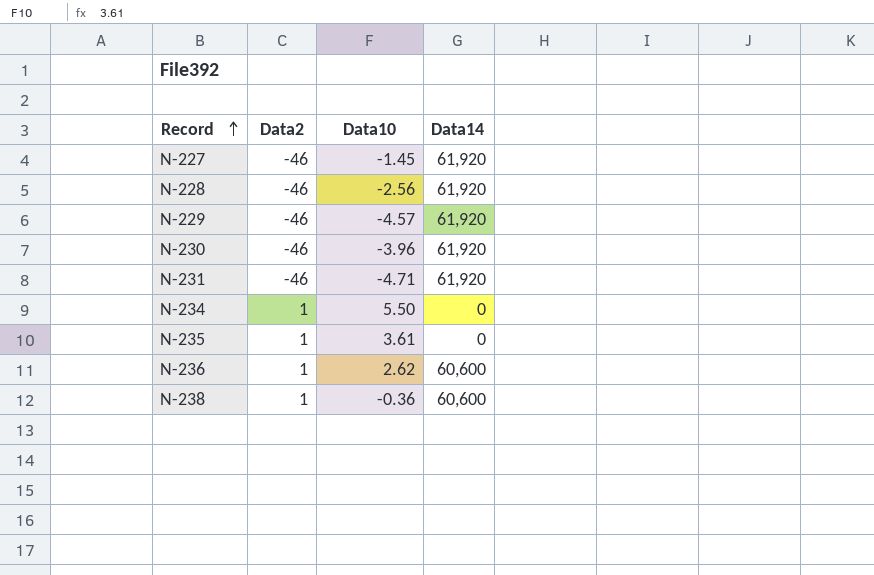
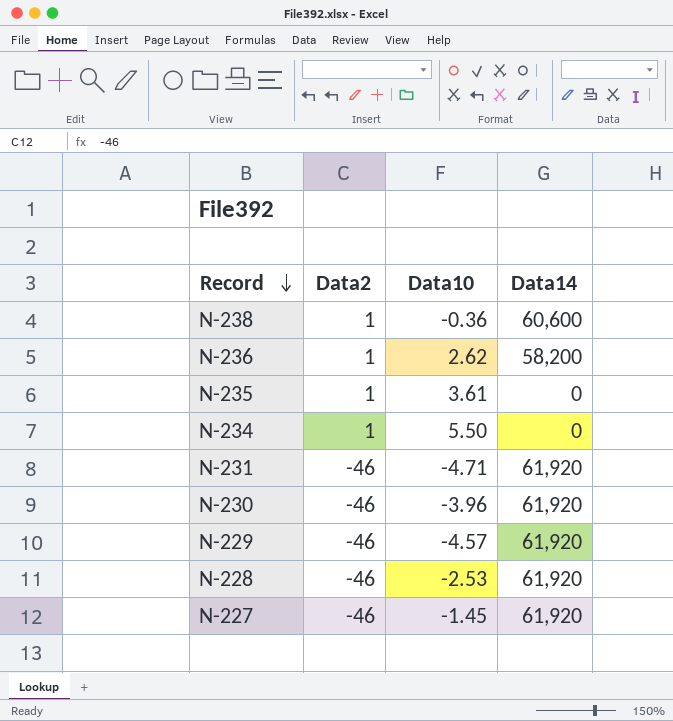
row order: Record ascending -> Record descending
N-236 | Data14: 60,600 -> 58,200
N-228 | Data10: -2.56 -> -2.53

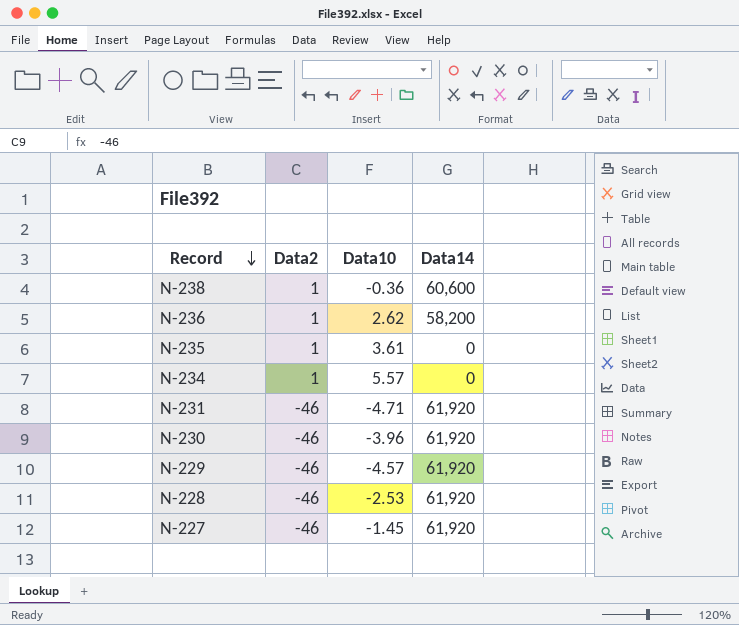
N-234 | Data10: 5.50 -> 5.57

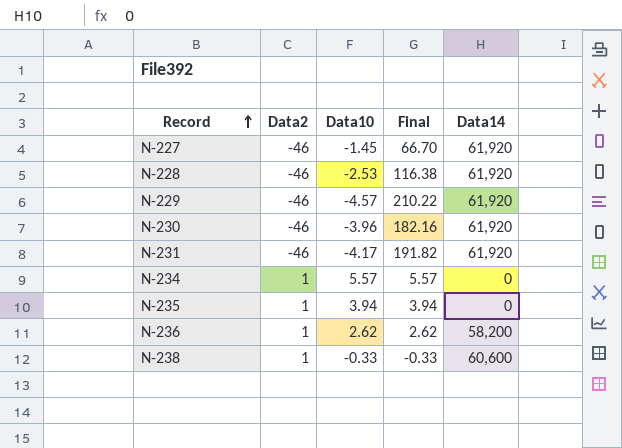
row order: Record descending -> Record ascending
column Final | formula: none -> [Data2] * [Data10]
N-231 | Data10: -4.71 -> -4.17
N-235 | Data10: 3.61 -> 3.94
N-238 | Data10: -0.36 -> -0.33

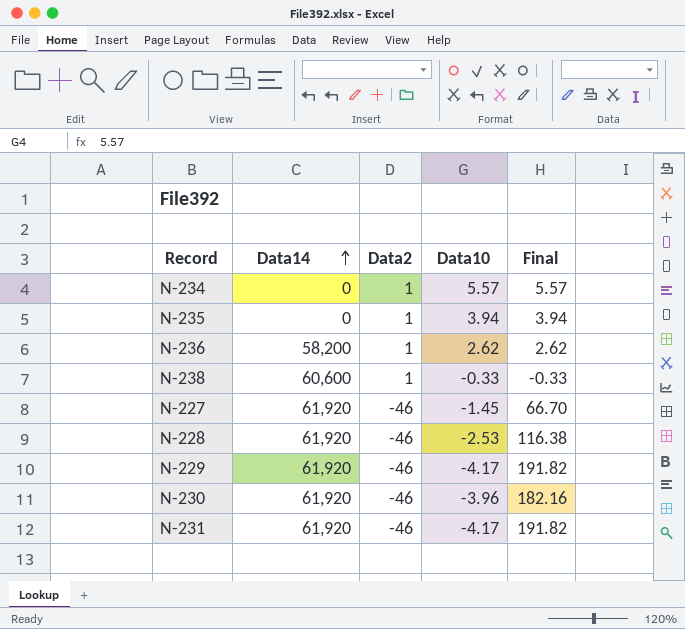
row order: Record ascending -> Data14 ascending
column Data14 | position: 5 -> 2
N-229 | Data10: -4.57 -> -4.17
N-229 | Final: 210.22 -> 191.82

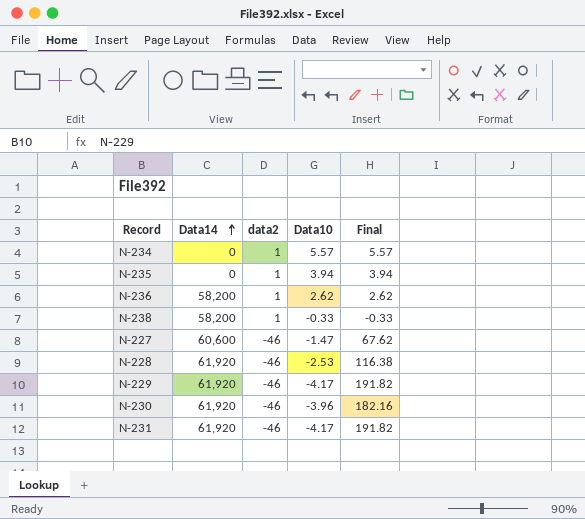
column name: Data2 -> data2
N-238 | Data14: 60,600 -> 58,200
N-227 | Data14: 61,920 -> 60,600
N-227 | Data10: -1.45 -> -1.47
N-227 | Final: 66.70 -> 67.62

